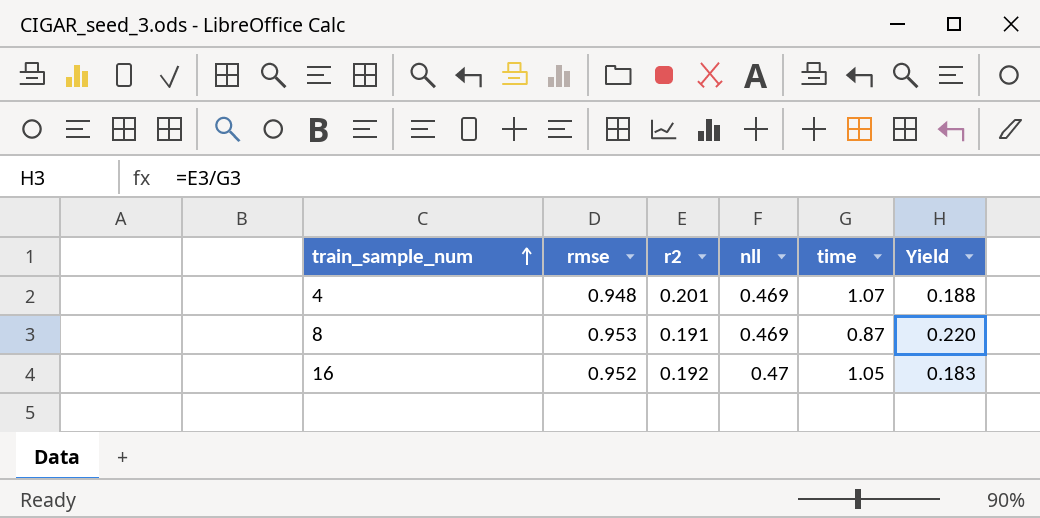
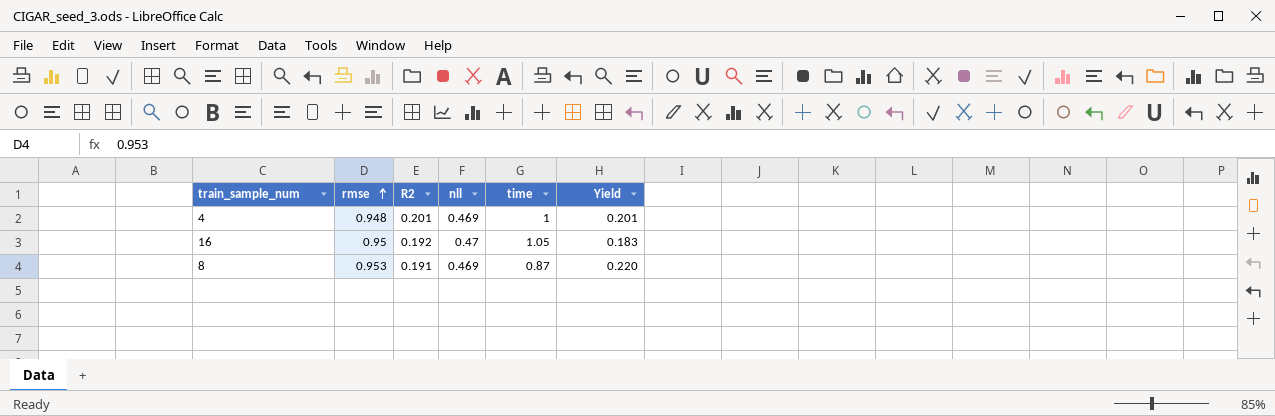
row order: train_sample_num ascending -> rmse ascending
column name: r2 -> R2
4 | time: 1.07 -> 1
4 | Yield: 0.188 -> 0.201
16 | rmse: 0.952 -> 0.95

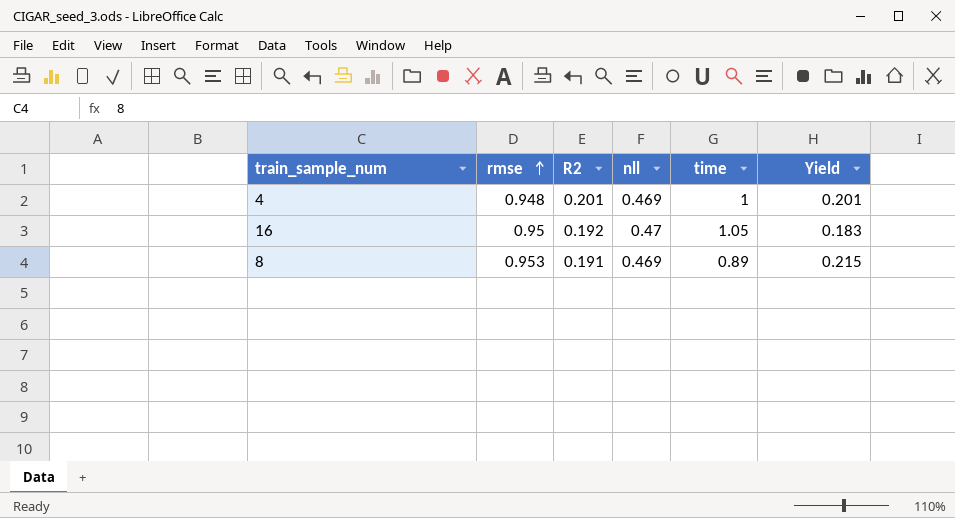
8 | time: 0.87 -> 0.89
8 | Yield: 0.220 -> 0.215

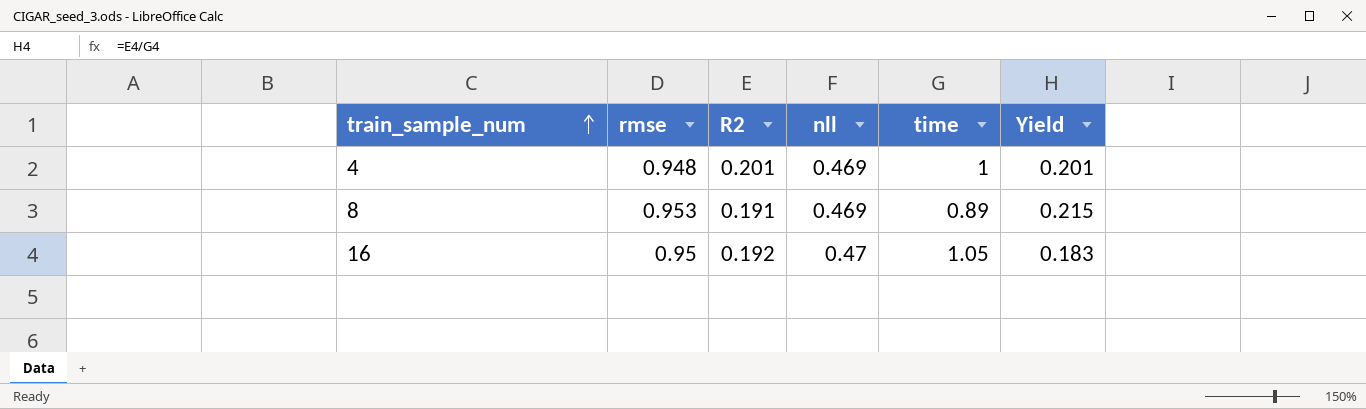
row order: rmse ascending -> train_sample_num ascending

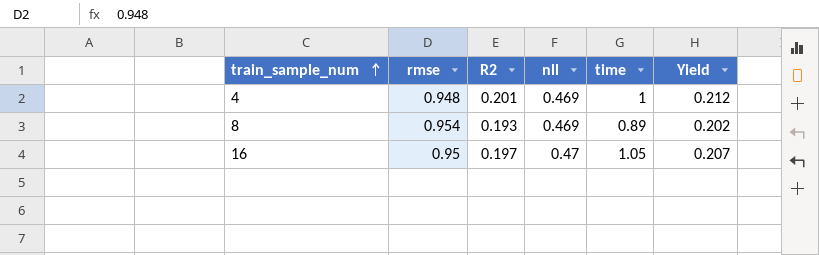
column Yield | formula: [R2] / [time] -> [R2] / [rmse]
8 | rmse: 0.953 -> 0.954
8 | R2: 0.191 -> 0.193
16 | R2: 0.192 -> 0.197

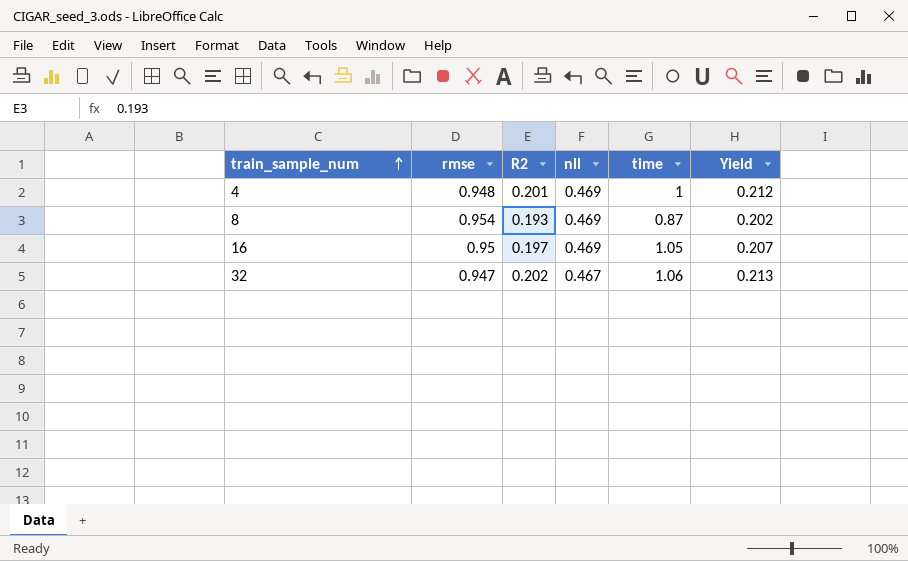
8 | time: 0.89 -> 0.87
16 | nll: 0.47 -> 0.469
row 32: none -> 0.947 | 0.202 | 0.467 | 1.06 | 0.213

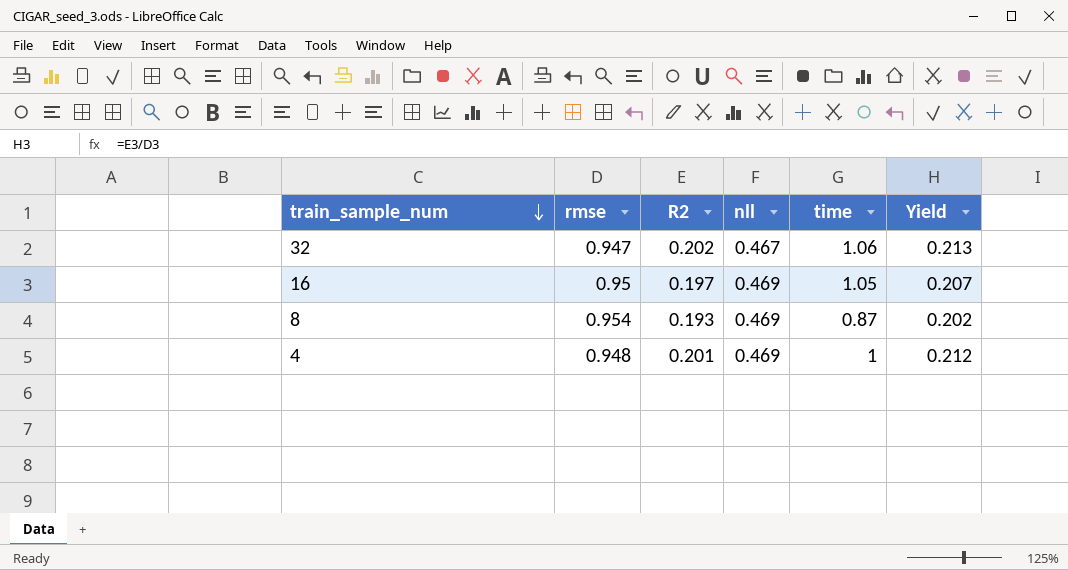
row order: train_sample_num ascending -> train_sample_num descending

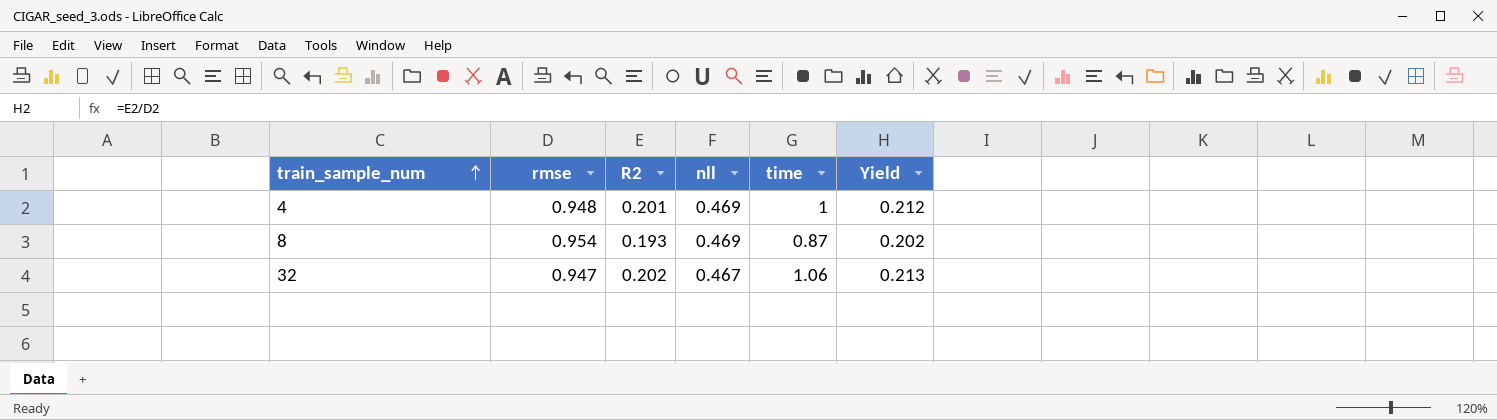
row order: train_sample_num descending -> train_sample_num ascending
row 16: 0.95 | 0.197 | 0.469 | 1.05 | 0.207 -> none

